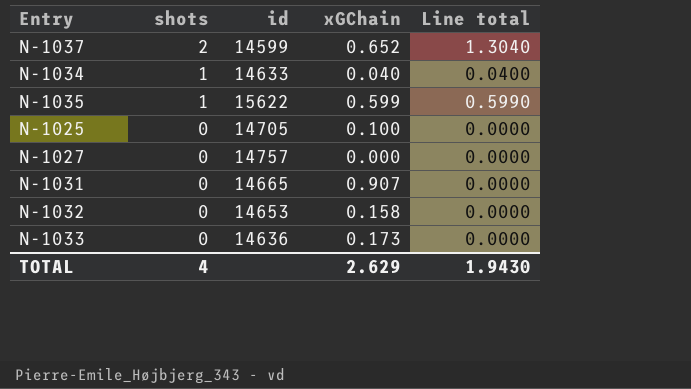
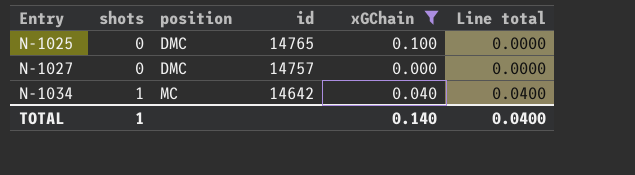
filter: none -> xGChain <= 0.100
row order: shots descending -> Entry ascending
column position | position: none -> 3
N-1025 | id: 14705 -> 14765
N-1034 | id: 14633 -> 14642
TOTAL | shots: 4 -> 1
TOTAL | xGChain: 2.629 -> 0.140
TOTAL | Line total: 1.9430 -> 0.0400

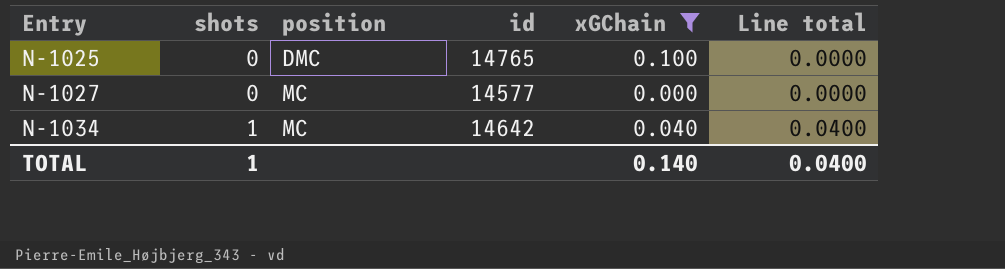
N-1027 | position: DMC -> MC
N-1027 | id: 14757 -> 14577

